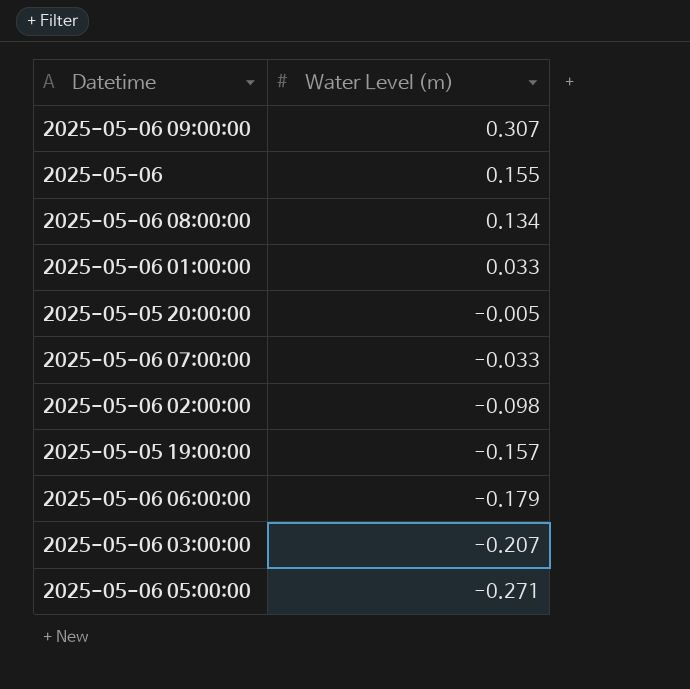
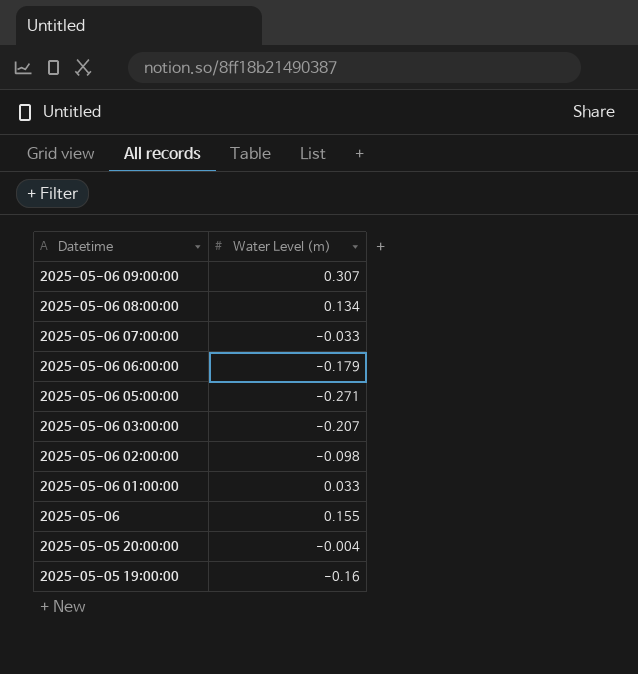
row order: Water Level (m) descending -> Datetime descending
2025-05-05 20:00:00 | Water Level (m): -0.005 -> -0.004
2025-05-05 19:00:00 | Water Level (m): -0.157 -> -0.16

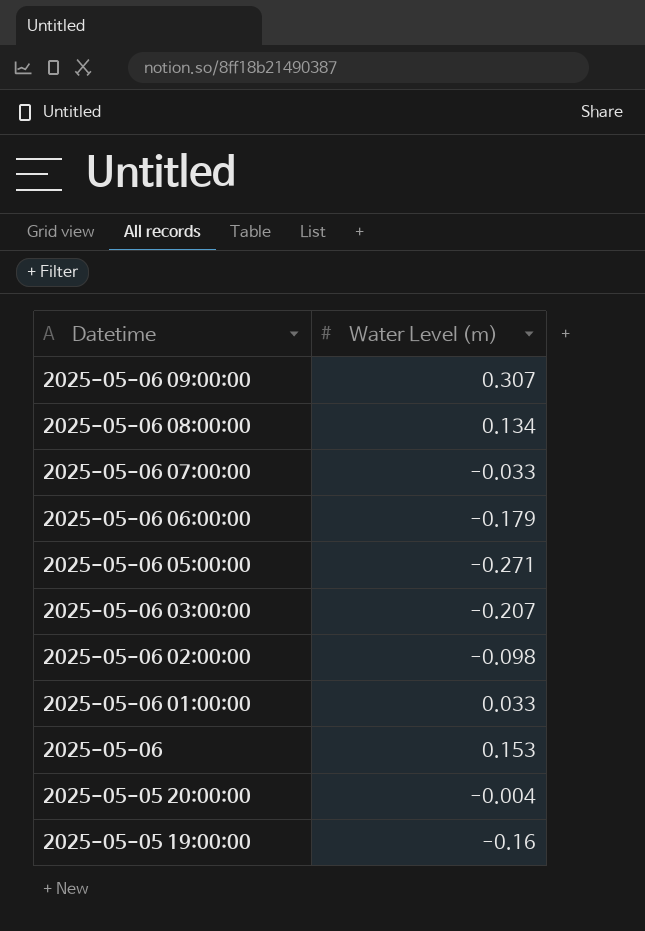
2025-05-06 | Water Level (m): 0.155 -> 0.153

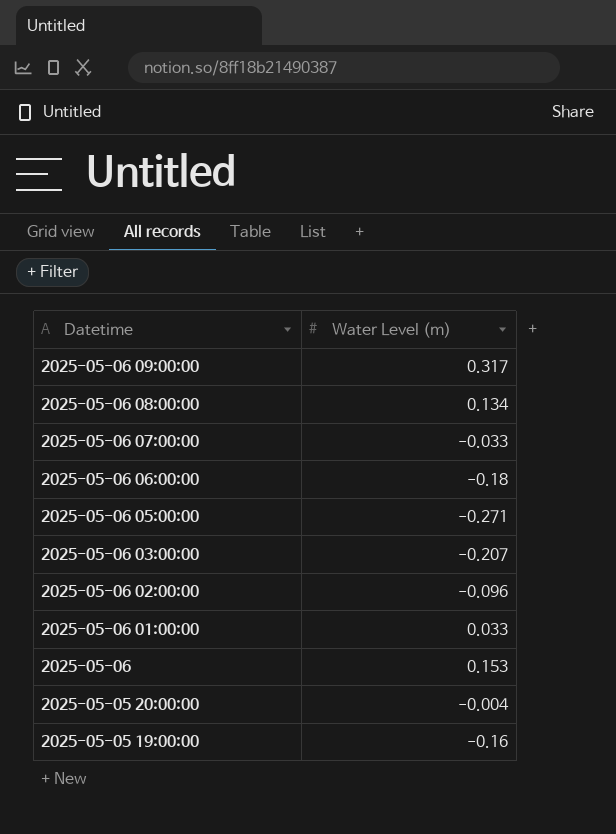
2025-05-06 09:00:00 | Water Level (m): 0.307 -> 0.317
2025-05-06 06:00:00 | Water Level (m): -0.179 -> -0.18
2025-05-06 02:00:00 | Water Level (m): -0.098 -> -0.096

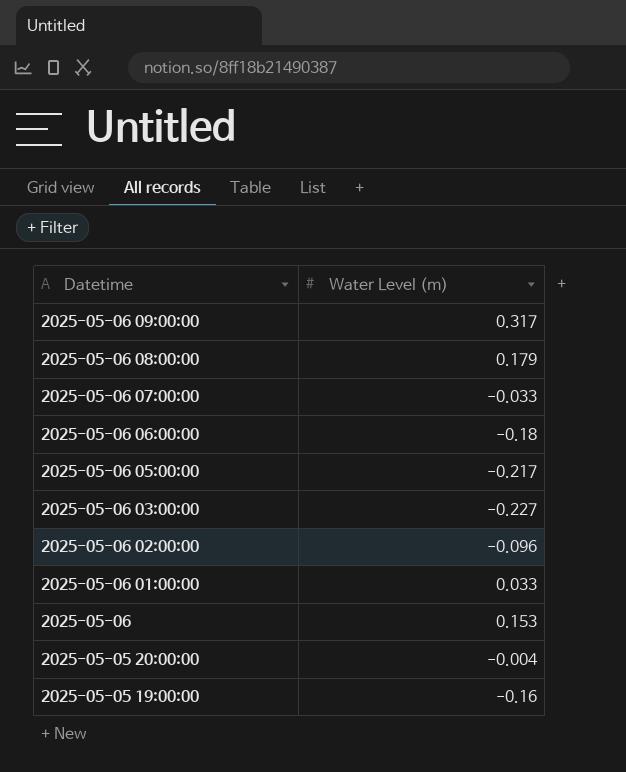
2025-05-06 08:00:00 | Water Level (m): 0.134 -> 0.179
2025-05-06 05:00:00 | Water Level (m): -0.271 -> -0.217
2025-05-06 03:00:00 | Water Level (m): -0.207 -> -0.227

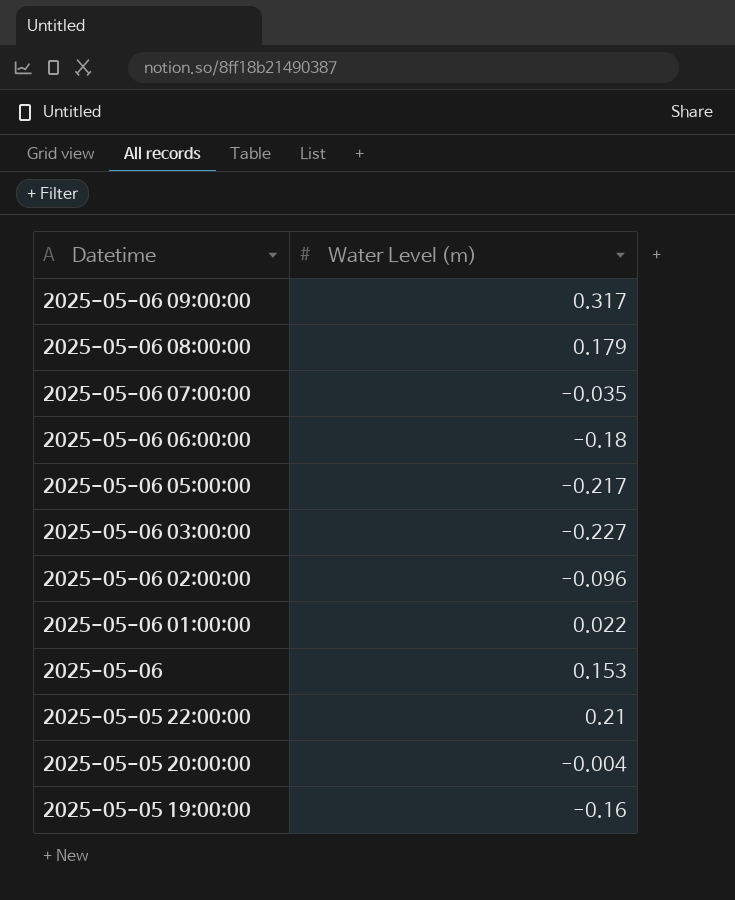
2025-05-06 07:00:00 | Water Level (m): -0.033 -> -0.035
2025-05-06 01:00:00 | Water Level (m): 0.033 -> 0.022
row 2025-05-05 22:00:00: none -> 0.21

